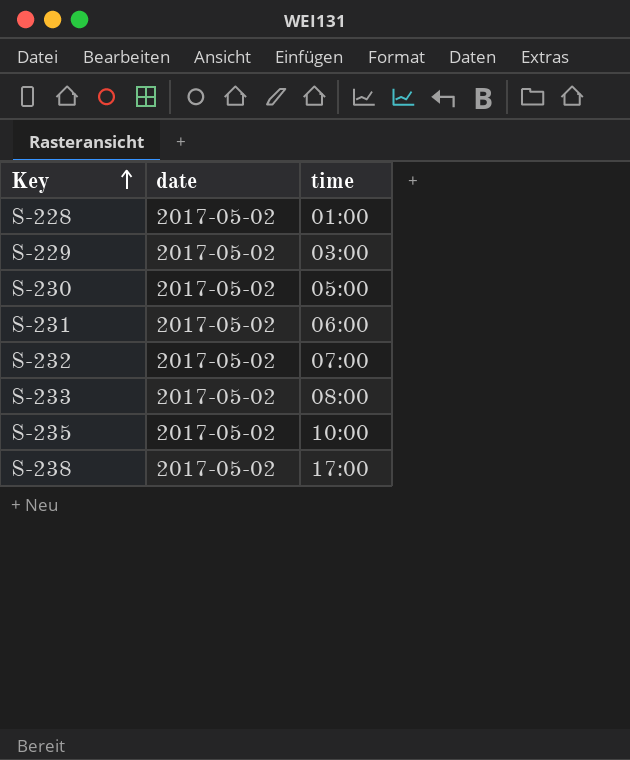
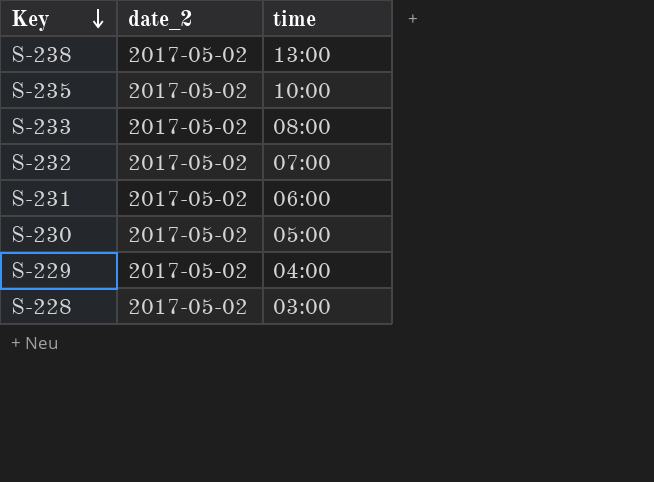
row order: Key ascending -> Key descending
column name: date -> date_2
S-238 | time: 17:00 -> 13:00
S-229 | time: 03:00 -> 04:00
S-228 | time: 01:00 -> 03:00

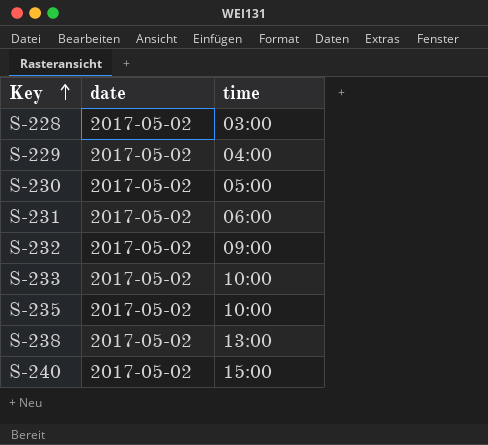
row order: Key descending -> Key ascending
column name: date_2 -> date
S-232 | time: 07:00 -> 09:00
S-233 | time: 08:00 -> 10:00
row S-240: none -> 2017-05-02 | 15:00

